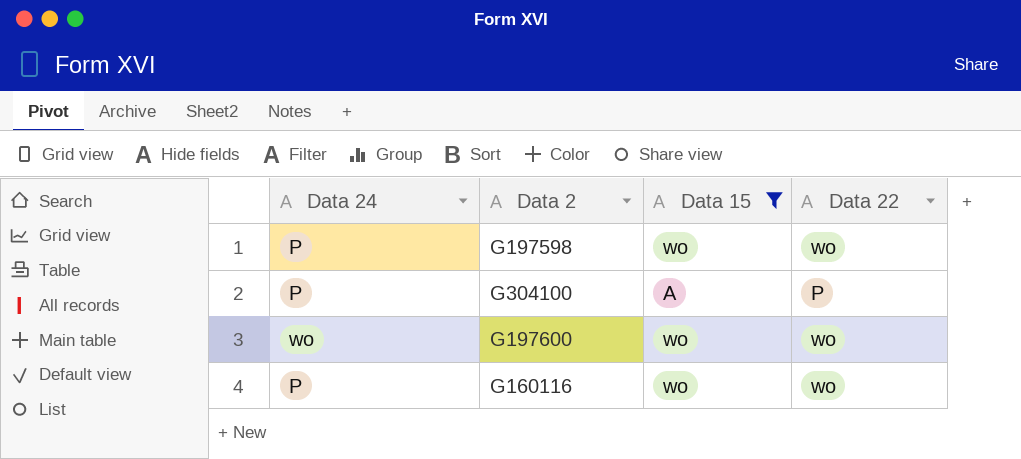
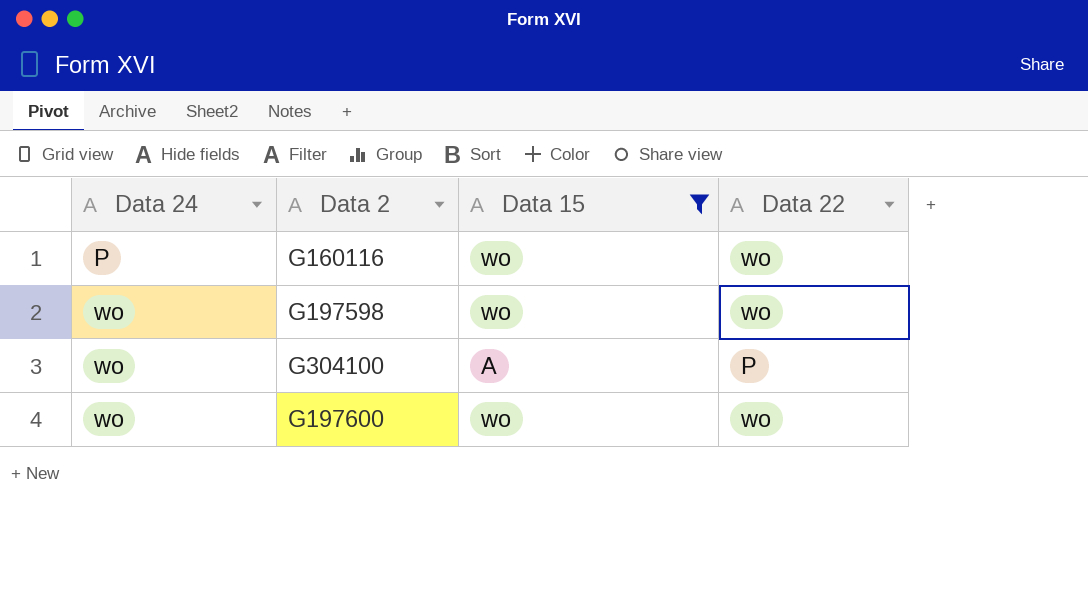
row order: none -> Data 24 ascending
G197598 | Data 24: P -> wo
G304100 | Data 24: P -> wo

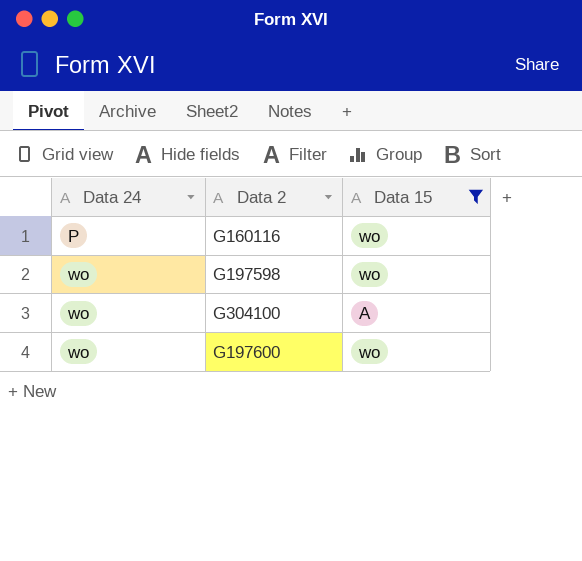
column Data 22 | position: 4 -> none

